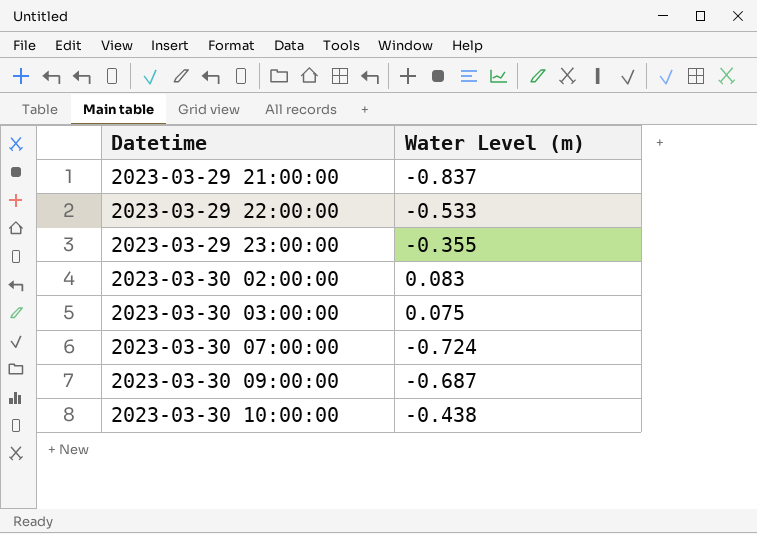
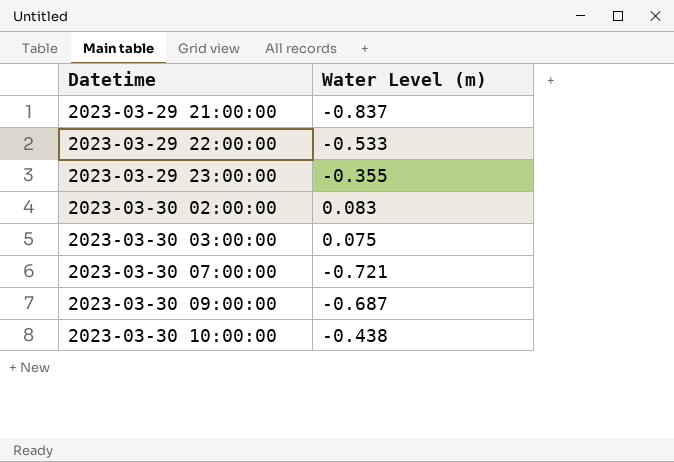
2023-03-30 07:00:00 | Water Level (m): -0.724 -> -0.721

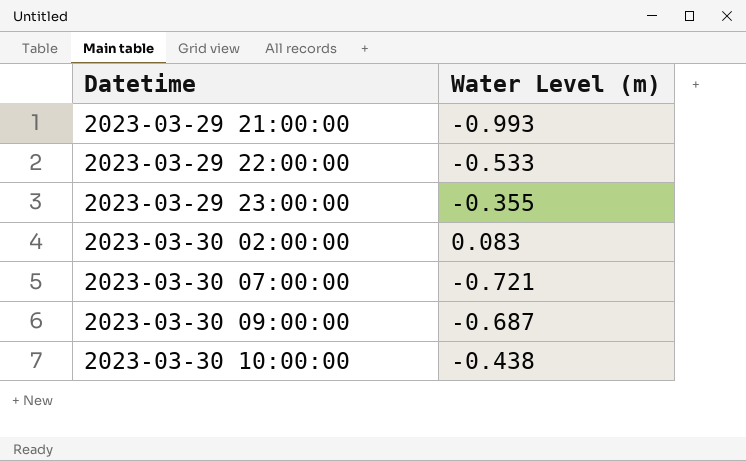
row 2023-03-30 03:00:00: 0.075 -> none
2023-03-29 21:00:00 | Water Level (m): -0.837 -> -0.993

